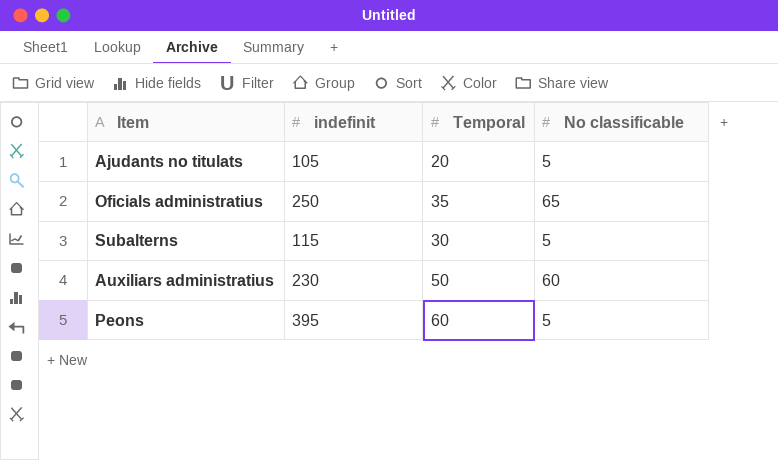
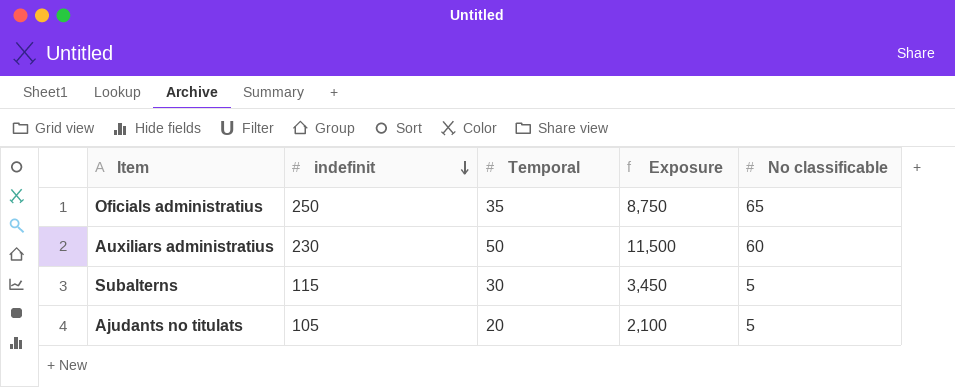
row order: none -> indefinit descending
column Exposure | formula: none -> [indefinit] * [Temporal]
row Peons: 395 | 60 | 5 -> none

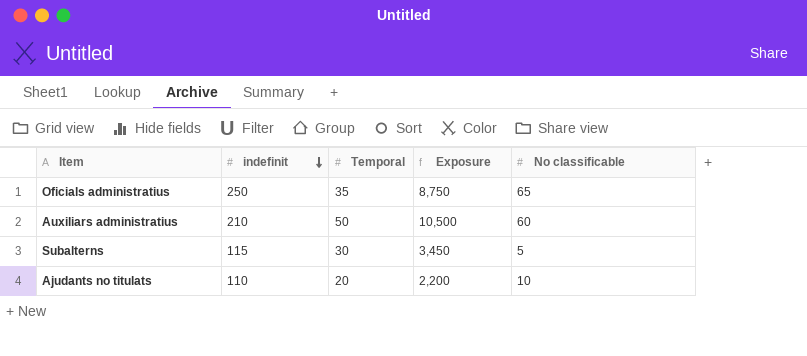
Auxiliars administratius | indefinit: 230 -> 210
Auxiliars administratius | Exposure: 11,500 -> 10,500
Ajudants no titulats | indefinit: 105 -> 110
Ajudants no titulats | Exposure: 2,100 -> 2,200
Ajudants no titulats | No classificable: 5 -> 10

